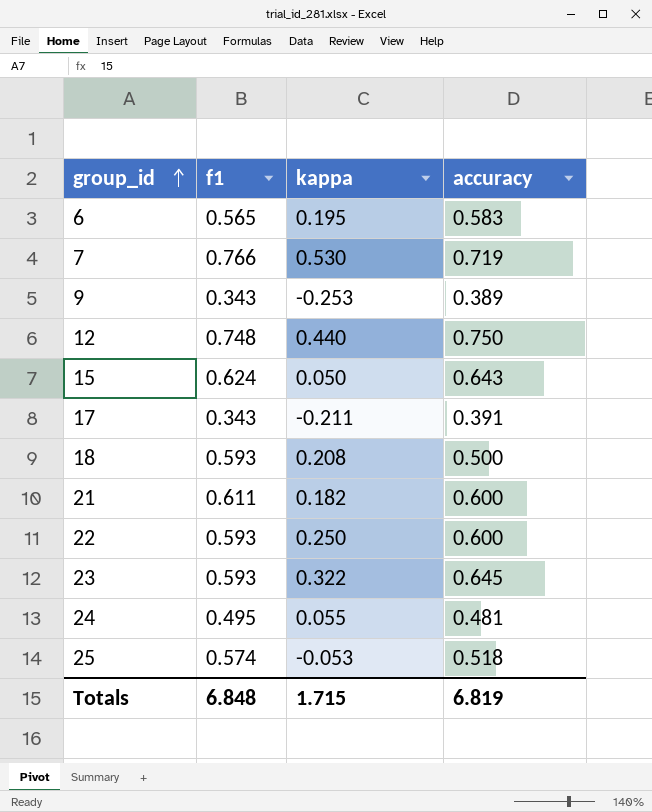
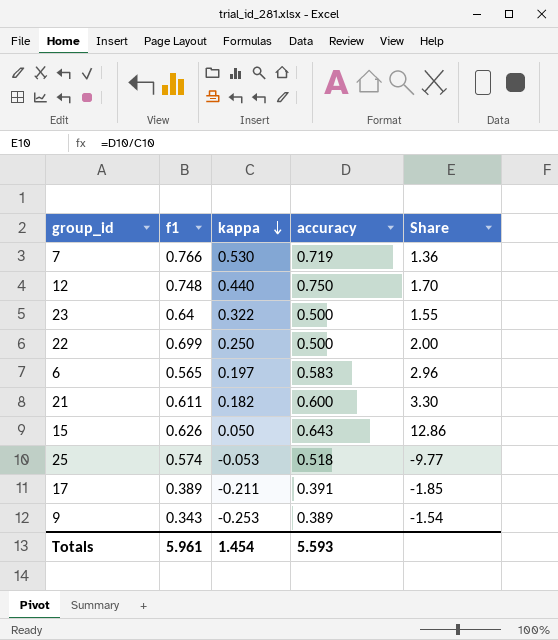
row order: group_id ascending -> kappa descending
column Share | formula: none -> [accuracy] / [kappa]
row 18: 0.593 | 0.208 | 0.500 -> none
row 24: 0.495 | 0.055 | 0.481 -> none
23 | f1: 0.593 -> 0.64
23 | accuracy: 0.645 -> 0.500
22 | f1: 0.593 -> 0.699
22 | accuracy: 0.600 -> 0.500
6 | kappa: 0.195 -> 0.197
15 | f1: 0.624 -> 0.626
17 | f1: 0.343 -> 0.389
Totals | f1: 6.848 -> 5.961
Totals | kappa: 1.715 -> 1.454
Totals | accuracy: 6.819 -> 5.593

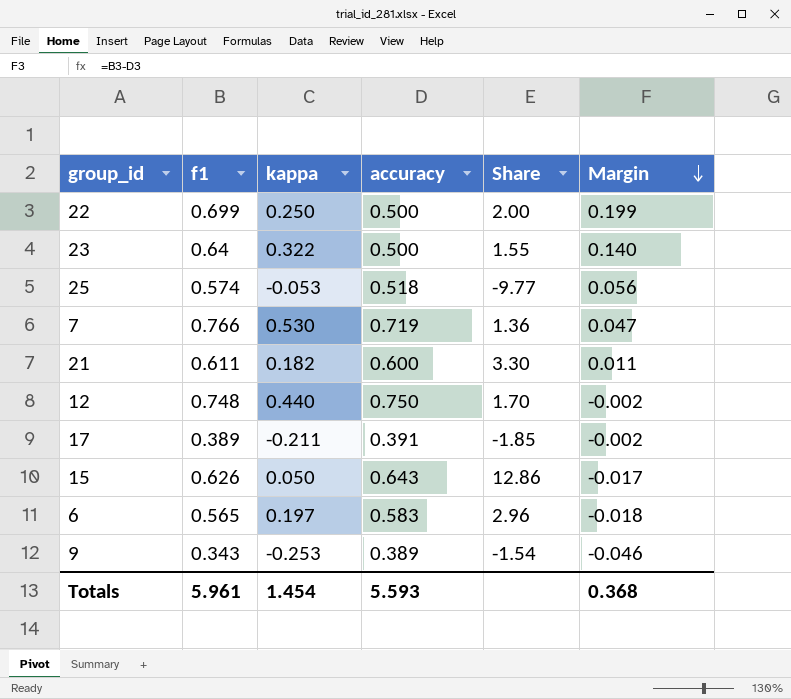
row order: kappa descending -> Margin descending
column Margin | formula: none -> [f1] - [accuracy]

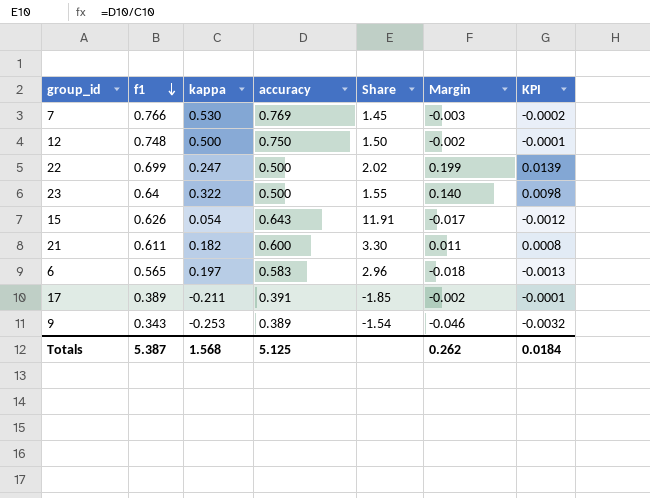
row order: Margin descending -> f1 descending
column KPI | formula: none -> [Margin] * 0.07
row 25: 0.574 | -0.053 | 0.518 | -9.77 | 0.056 -> none
7 | accuracy: 0.719 -> 0.769
7 | Share: 1.36 -> 1.45
7 | Margin: 0.047 -> -0.003
12 | kappa: 0.440 -> 0.500
12 | Share: 1.70 -> 1.50
22 | kappa: 0.250 -> 0.247
22 | Share: 2.00 -> 2.02
15 | kappa: 0.050 -> 0.054
15 | Share: 12.86 -> 11.91
Totals | f1: 5.961 -> 5.387
Totals | kappa: 1.454 -> 1.568
Totals | accuracy: 5.593 -> 5.125
Totals | Margin: 0.368 -> 0.262

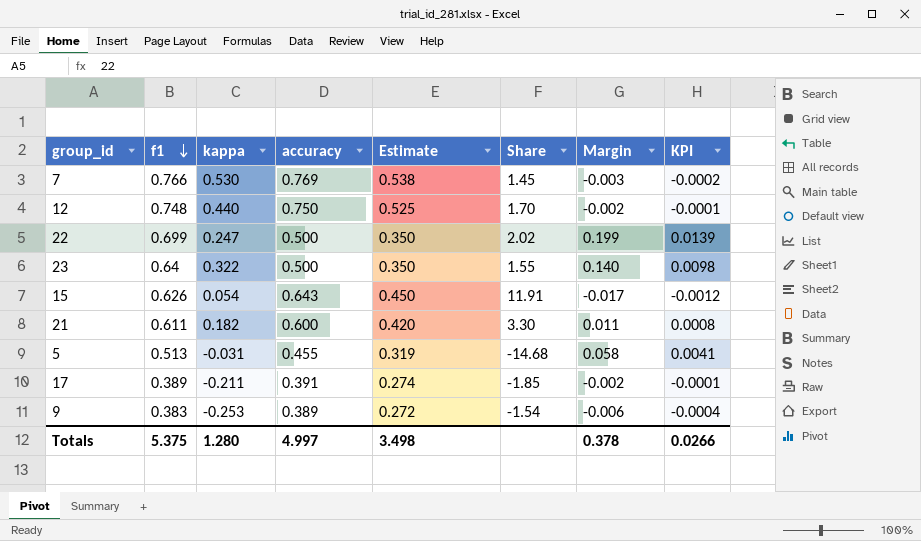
column Estimate | formula: none -> [accuracy] * 0.7
row 6: 0.565 | 0.197 | 0.583 | 2.96 | -0.018 | -0.0013 -> none
12 | kappa: 0.500 -> 0.440
12 | Share: 1.50 -> 1.70
row 5: none -> 0.513 | -0.031 | 0.455 | 0.319 | -14.68 | 0.058 | 0.0041
9 | f1: 0.343 -> 0.383
9 | Margin: -0.046 -> -0.006
9 | KPI: -0.0032 -> -0.0004
Totals | f1: 5.387 -> 5.375
Totals | kappa: 1.568 -> 1.280
Totals | accuracy: 5.125 -> 4.997
Totals | Margin: 0.262 -> 0.378
Totals | KPI: 0.0184 -> 0.0266

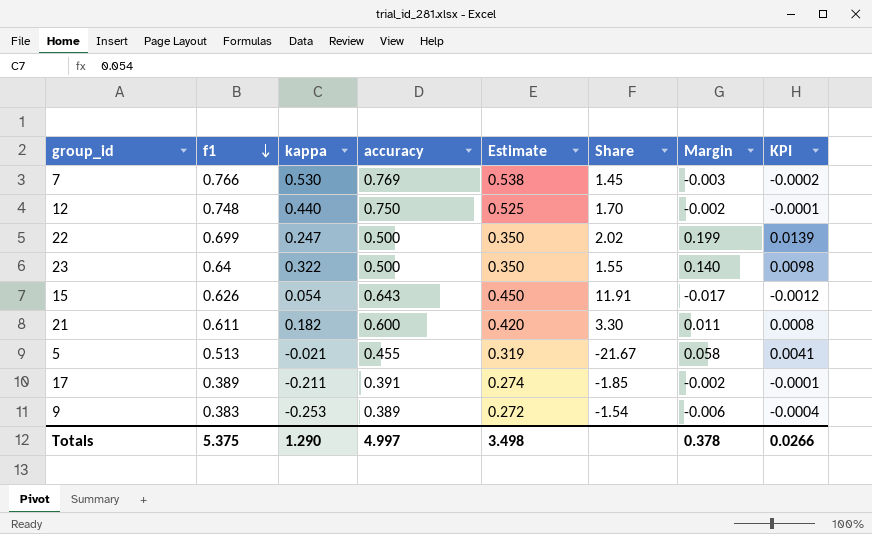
5 | kappa: -0.031 -> -0.021
5 | Share: -14.68 -> -21.67
Totals | kappa: 1.280 -> 1.290

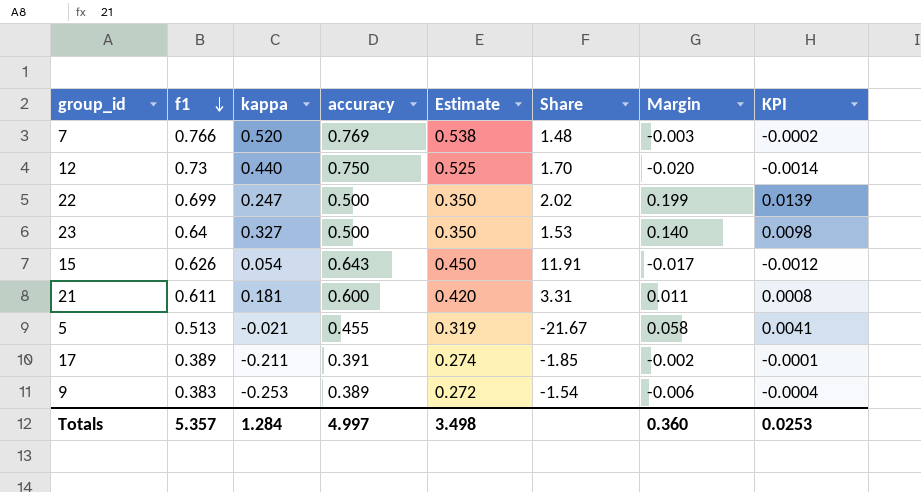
7 | kappa: 0.530 -> 0.520
7 | Share: 1.45 -> 1.48
12 | f1: 0.748 -> 0.73
12 | Margin: -0.002 -> -0.020
12 | KPI: -0.0001 -> -0.0014
23 | kappa: 0.322 -> 0.327
23 | Share: 1.55 -> 1.53
21 | kappa: 0.182 -> 0.181
21 | Share: 3.30 -> 3.31
Totals | f1: 5.375 -> 5.357
Totals | kappa: 1.290 -> 1.284
Totals | Margin: 0.378 -> 0.360
Totals | KPI: 0.0266 -> 0.0253

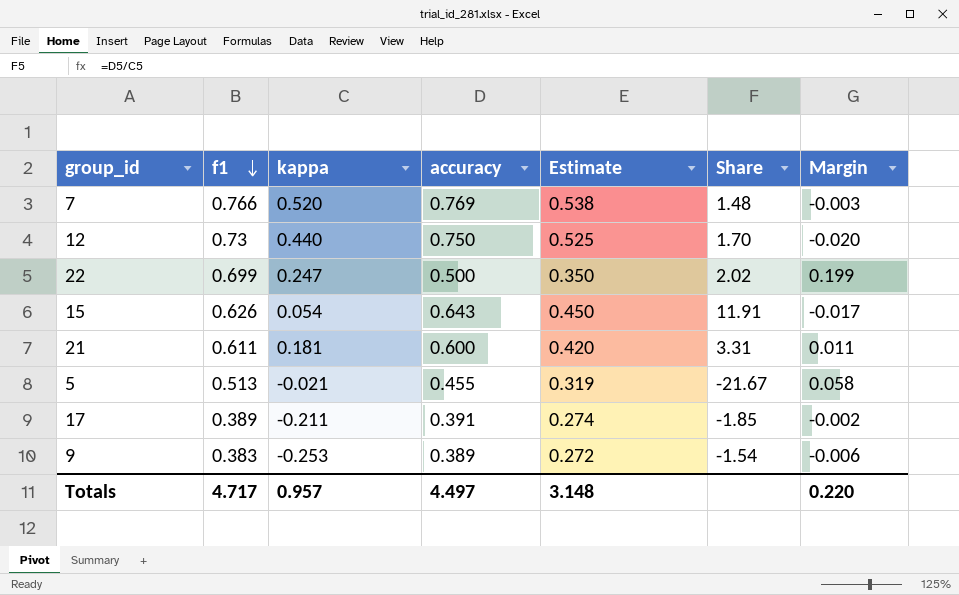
column KPI | formula: [Margin] * 0.07 -> none
row 23: 0.64 | 0.327 | 0.500 | 0.350 | 1.53 | 0.140 | 0.0098 -> none
Totals | f1: 5.357 -> 4.717
Totals | kappa: 1.284 -> 0.957
Totals | accuracy: 4.997 -> 4.497
Totals | Estimate: 3.498 -> 3.148
Totals | Margin: 0.360 -> 0.220

